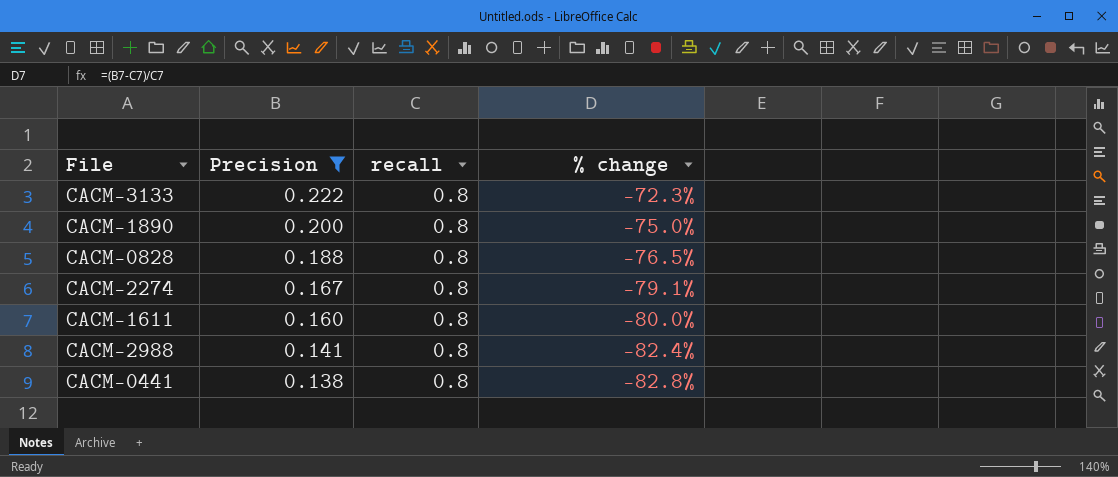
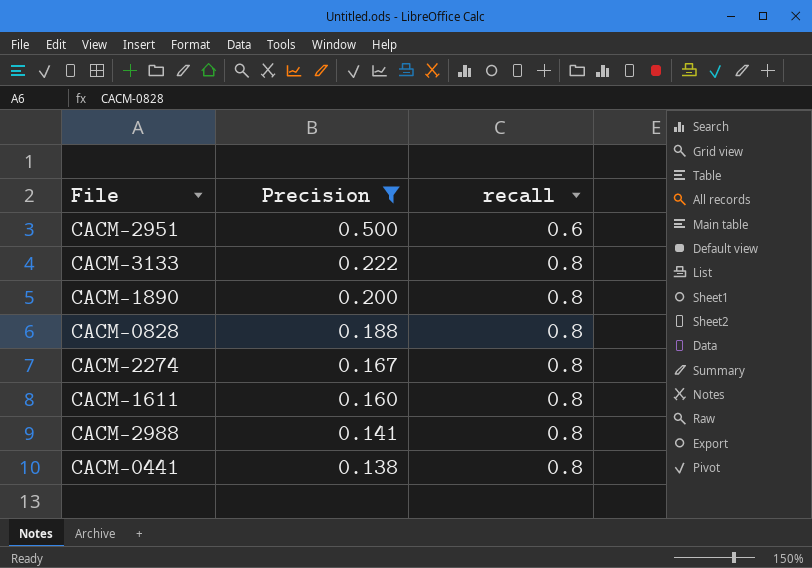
column % change | formula: ([Precision] - [recall]) / [recall] -> none
row CACM-2951: none -> 0.500 | 0.6

